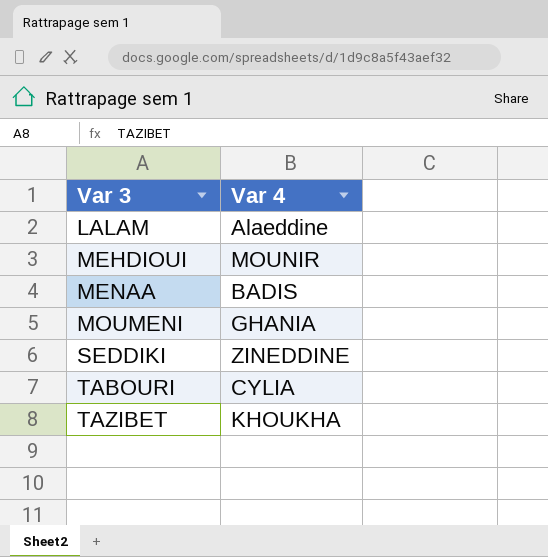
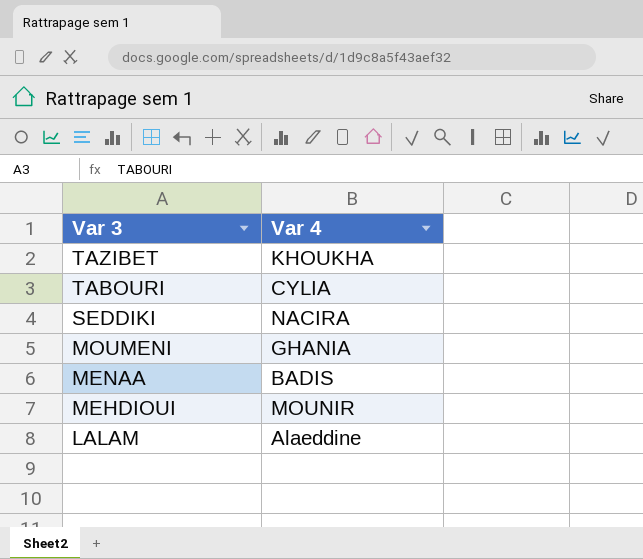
row order: Var 3 ascending -> Var 3 descending
SEDDIKI | Var 4: ZINEDDINE -> NACIRA

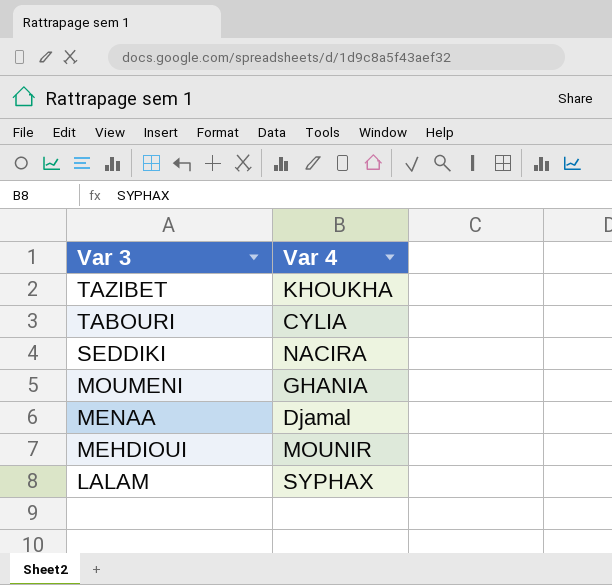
MENAA | Var 4: BADIS -> Djamal
LALAM | Var 4: Alaeddine -> SYPHAX

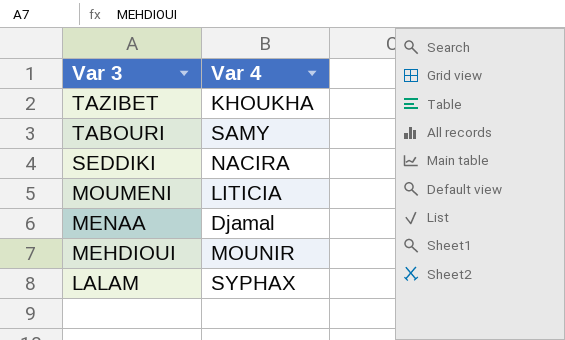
TABOURI | Var 4: CYLIA -> SAMY
MOUMENI | Var 4: GHANIA -> LITICIA

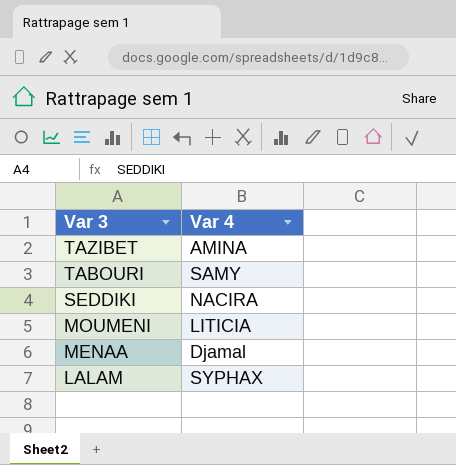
row MEHDIOUI: MOUNIR -> none
TAZIBET | Var 4: KHOUKHA -> AMINA

